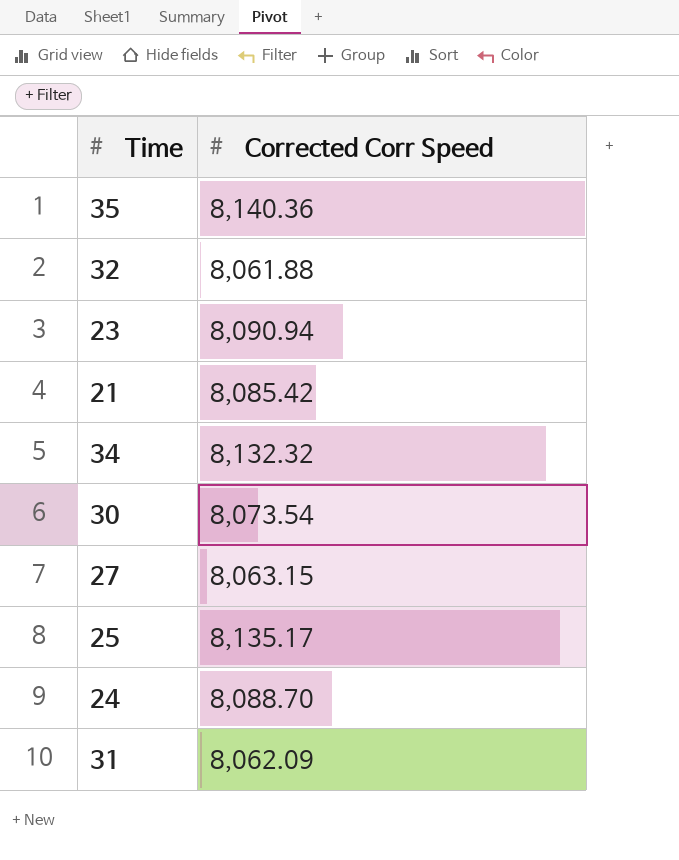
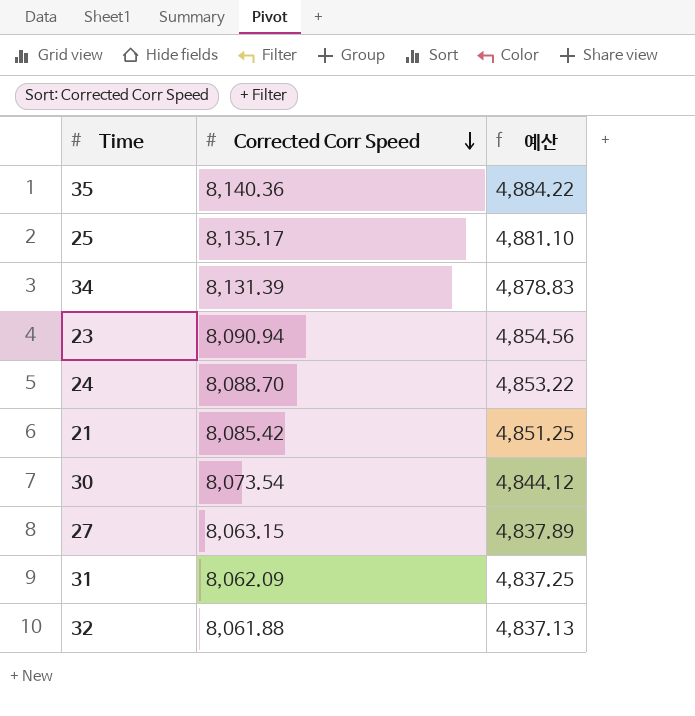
row order: none -> Corrected Corr Speed descending
column 예산 | formula: none -> [Corrected Corr Speed] * 0.6
34 | Corrected Corr Speed: 8,132.32 -> 8,131.39

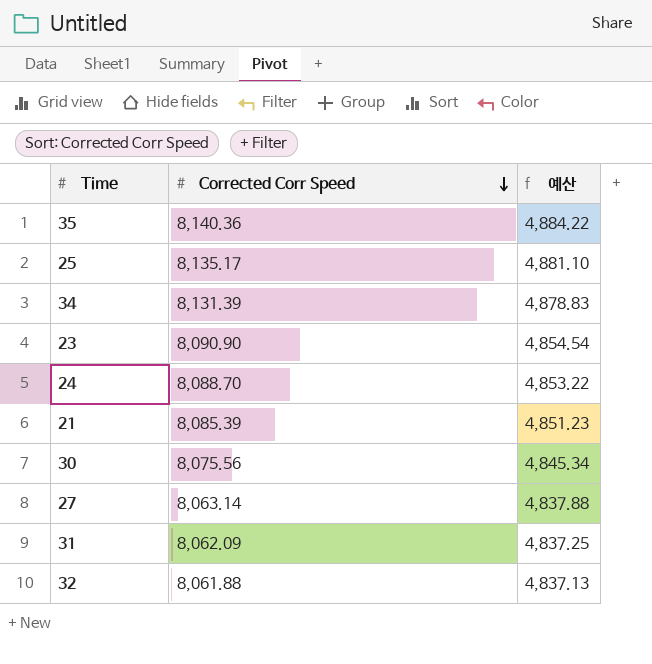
23 | Corrected Corr Speed: 8,090.94 -> 8,090.90
23 | 예산: 4,854.56 -> 4,854.54
21 | Corrected Corr Speed: 8,085.42 -> 8,085.39
21 | 예산: 4,851.25 -> 4,851.23
30 | Corrected Corr Speed: 8,073.54 -> 8,075.56
30 | 예산: 4,844.12 -> 4,845.34
27 | Corrected Corr Speed: 8,063.15 -> 8,063.14
27 | 예산: 4,837.89 -> 4,837.88

